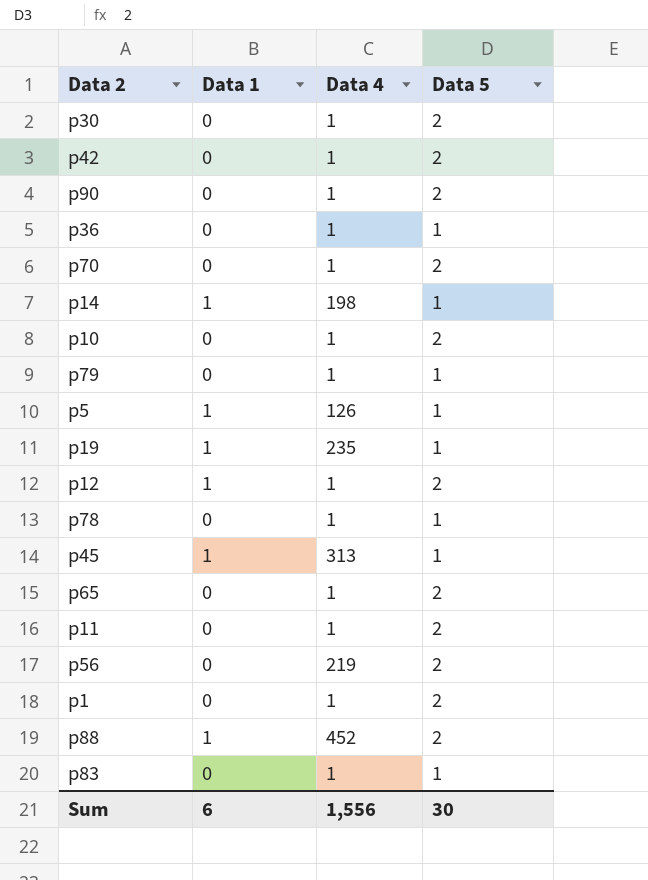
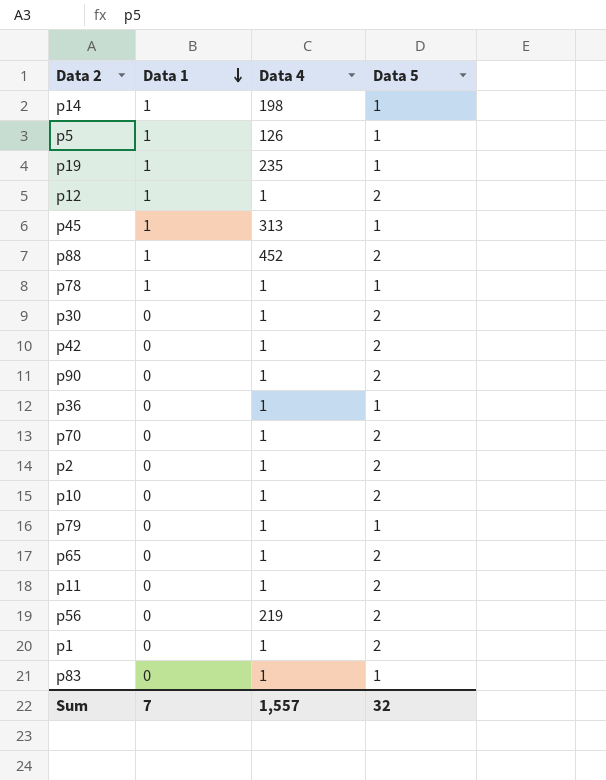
row order: none -> Data 1 descending
p78 | Data 1: 0 -> 1
row p2: none -> 0 | 1 | 2
Sum | Data 1: 6 -> 7
Sum | Data 4: 1,556 -> 1,557
Sum | Data 5: 30 -> 32

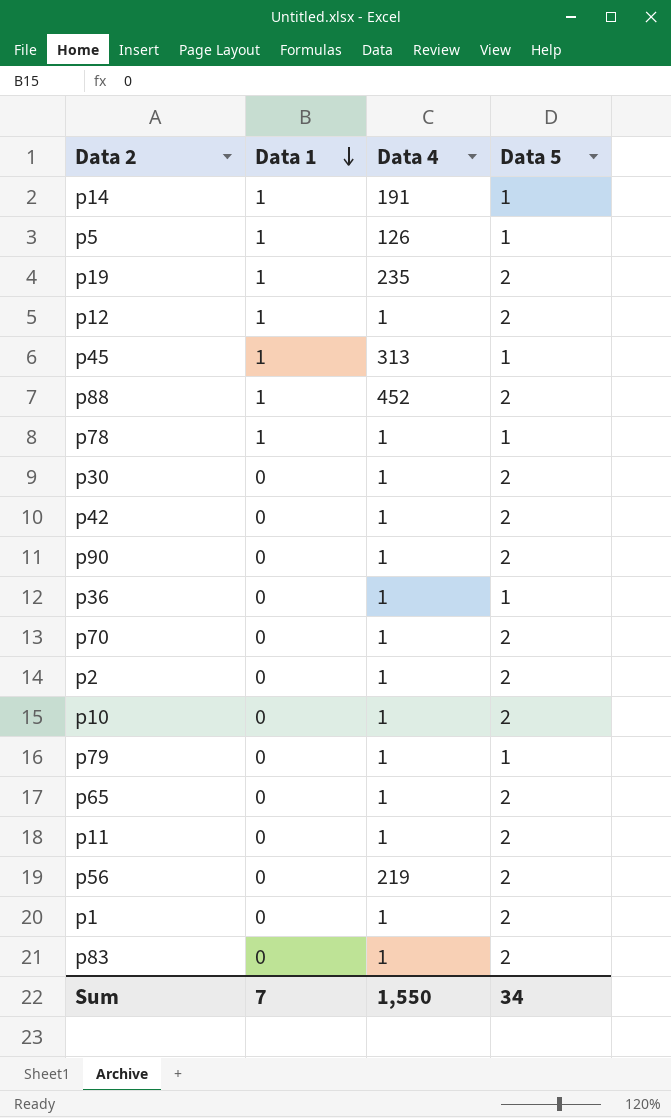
p14 | Data 4: 198 -> 191
p19 | Data 5: 1 -> 2
p83 | Data 5: 1 -> 2
Sum | Data 4: 1,557 -> 1,550
Sum | Data 5: 32 -> 34

